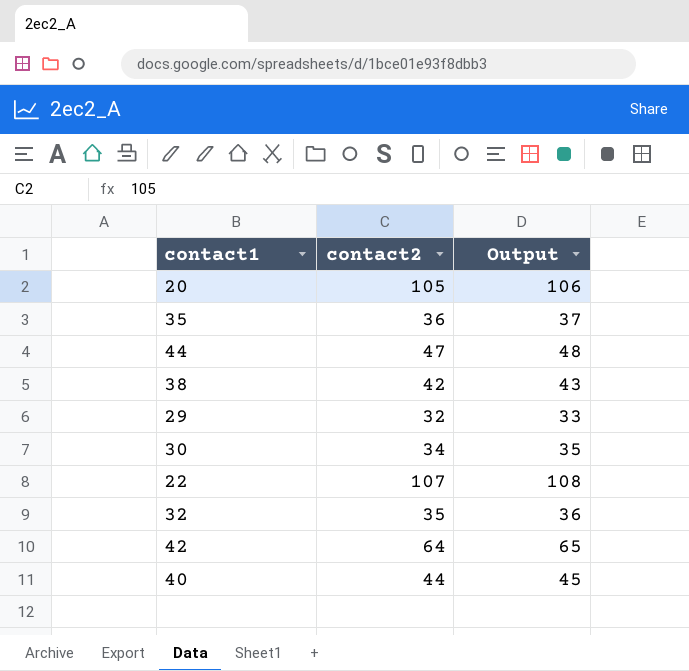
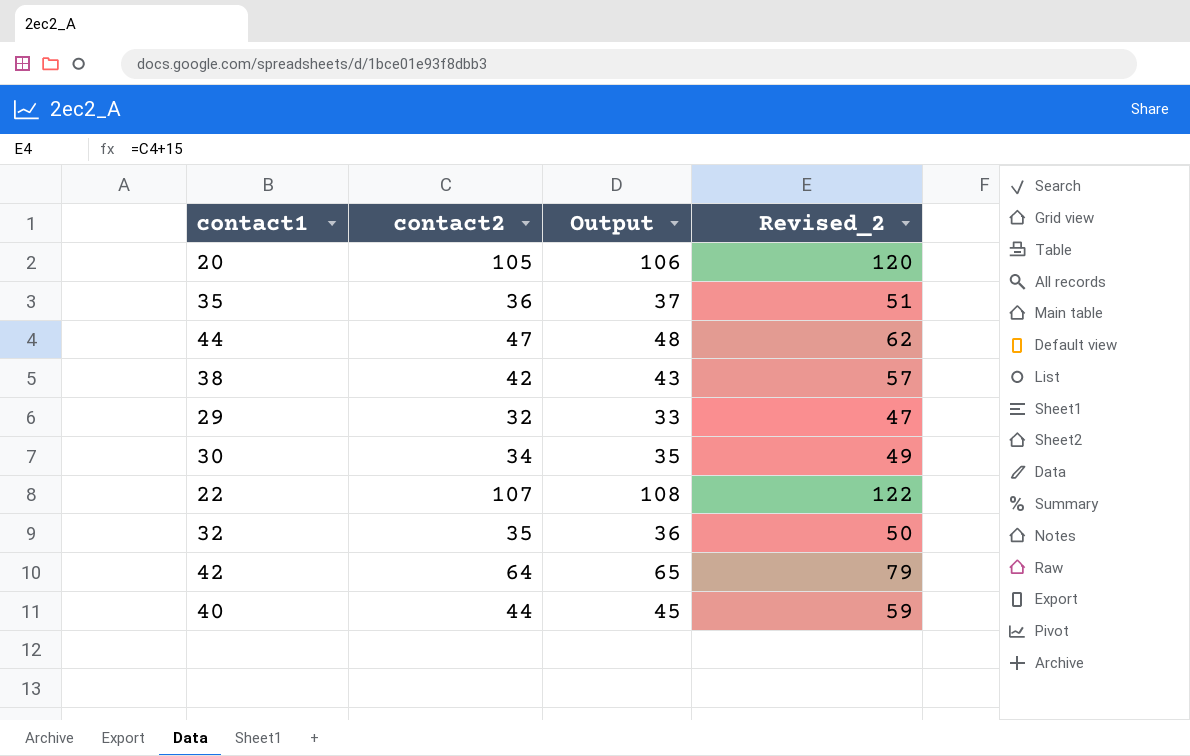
column Revised_2 | formula: none -> [contact2] + 15

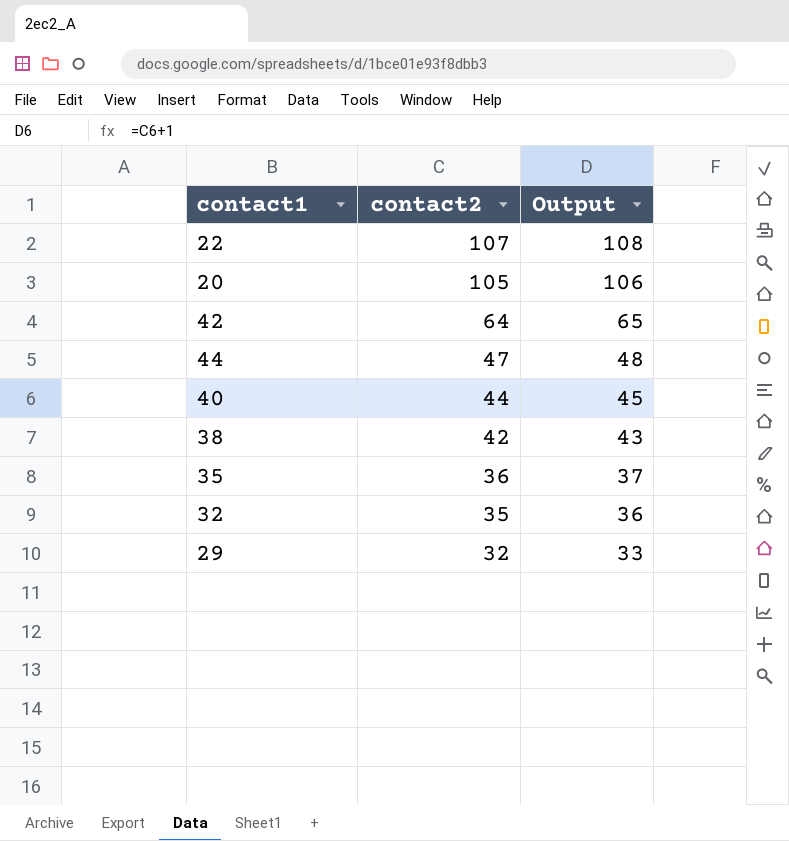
row order: none -> contact2 descending
column Revised_2 | formula: [contact2] + 15 -> none
row 30: 34 | 35 | 49 -> none

